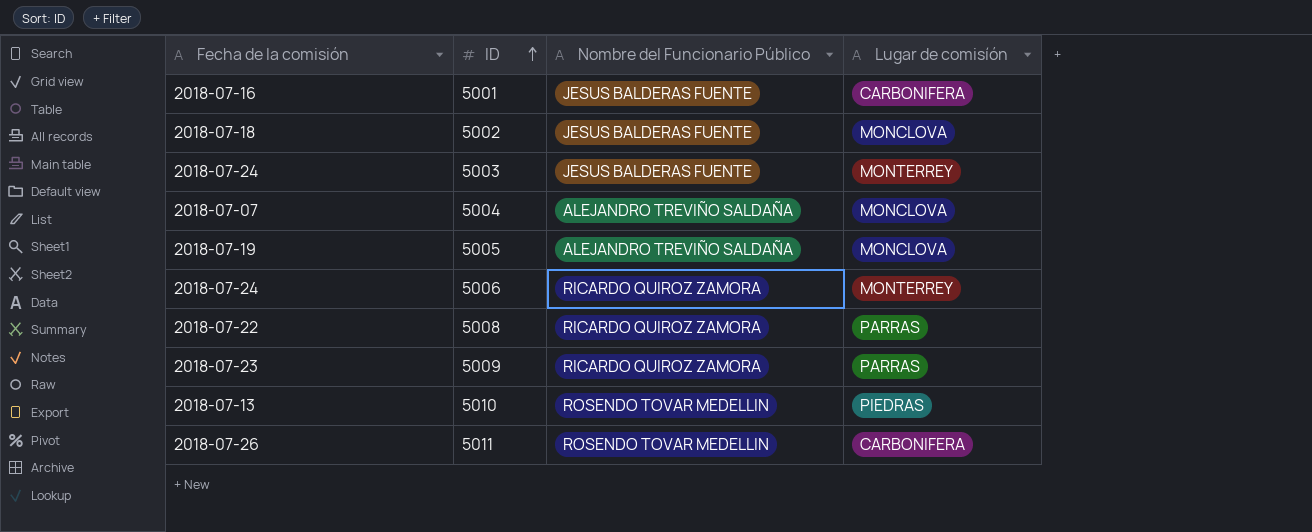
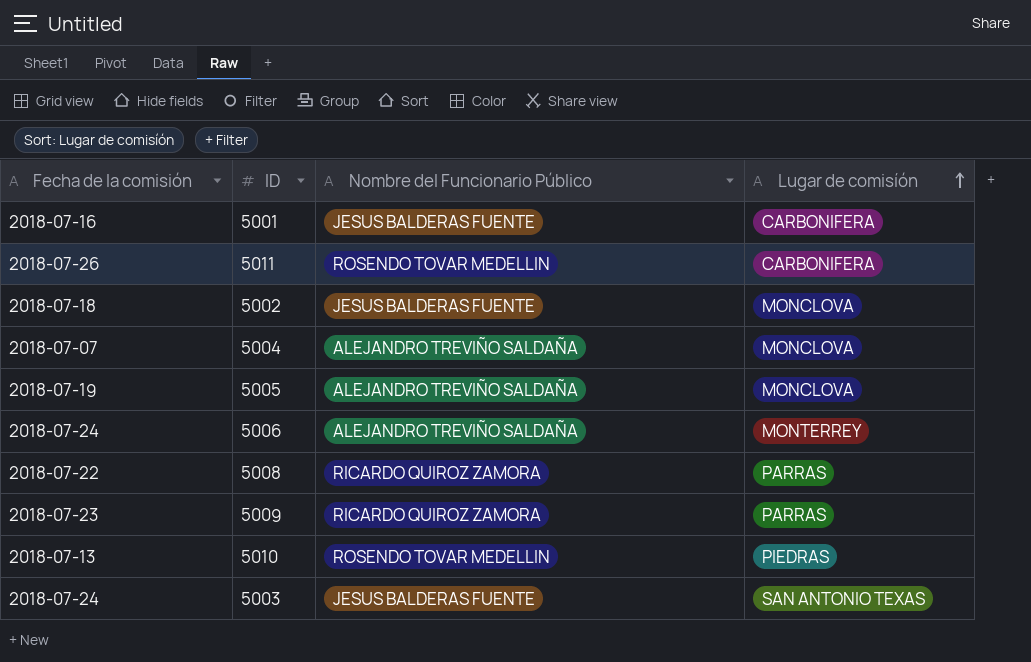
row order: ID ascending -> Lugar de comisíón ascending
5006 | Nombre del Funcionario Público: RICARDO QUIROZ ZAMORA -> ALEJANDRO TREVIÑO SALDAÑA
5003 | Lugar de comisíón: MONTERREY -> SAN ANTONIO TEXAS

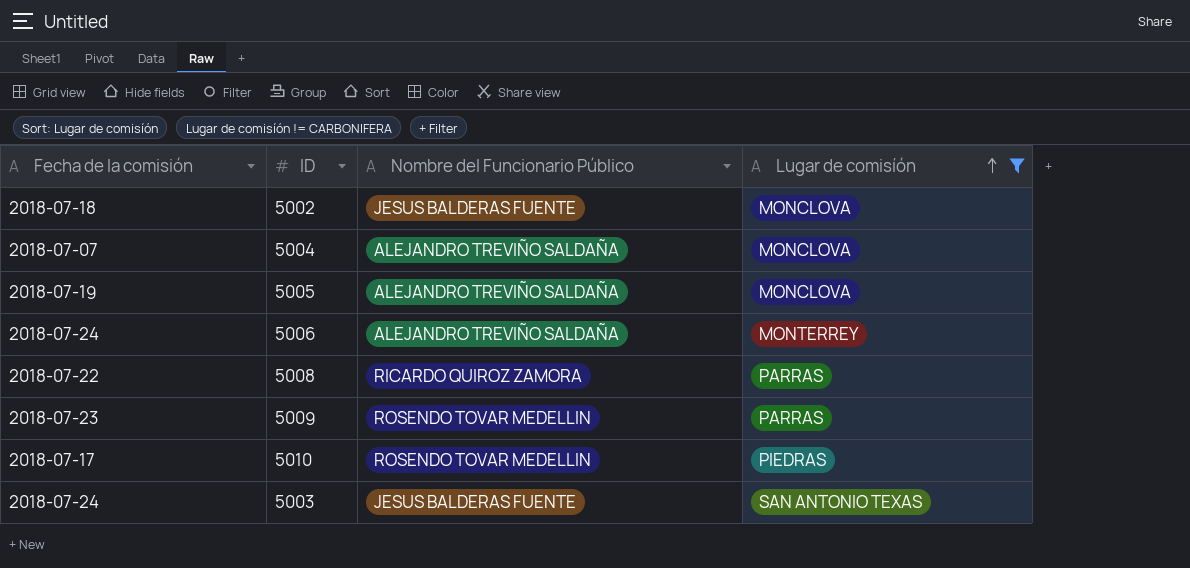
filter: none -> Lugar de comisíón != CARBONIFERA
5009 | Nombre del Funcionario Público: RICARDO QUIROZ ZAMORA -> ROSENDO TOVAR MEDELLIN
5010 | Fecha de la comisión: 2018-07-13 -> 2018-07-17

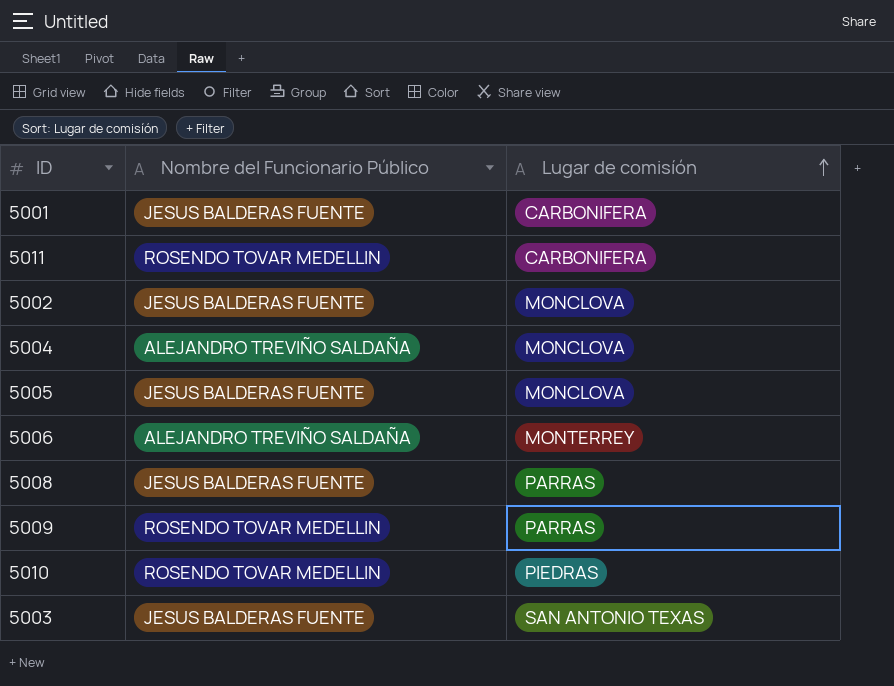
filter: Lugar de comisíón != CARBONIFERA -> none
column Fecha de la comisión | position: 1 -> none
5005 | Nombre del Funcionario Público: ALEJANDRO TREVIÑO SALDAÑA -> JESUS BALDERAS FUENTE
5008 | Nombre del Funcionario Público: RICARDO QUIROZ ZAMORA -> JESUS BALDERAS FUENTE

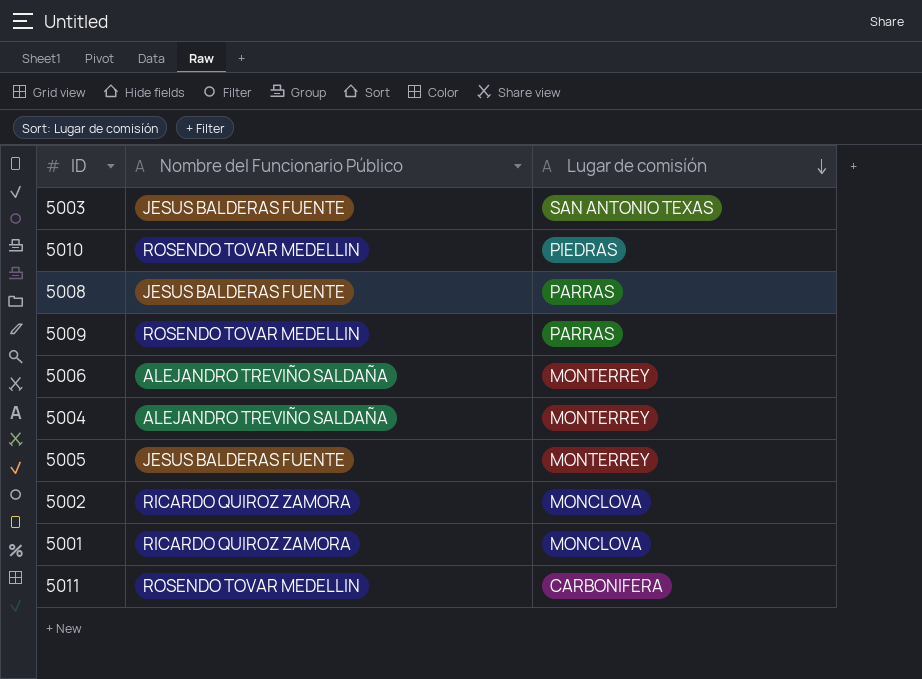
row order: Lugar de comisíón ascending -> Lugar de comisíón descending
5004 | Lugar de comisíón: MONCLOVA -> MONTERREY
5005 | Lugar de comisíón: MONCLOVA -> MONTERREY
5002 | Nombre del Funcionario Público: JESUS BALDERAS FUENTE -> RICARDO QUIROZ ZAMORA
5001 | Nombre del Funcionario Público: JESUS BALDERAS FUENTE -> RICARDO QUIROZ ZAMORA
5001 | Lugar de comisíón: CARBONIFERA -> MONCLOVA

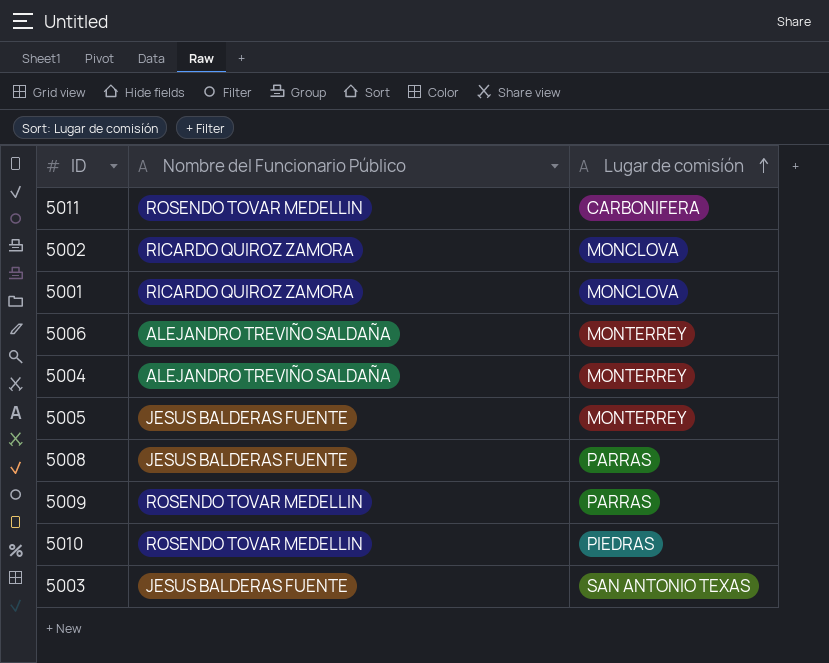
row order: Lugar de comisíón descending -> Lugar de comisíón ascending

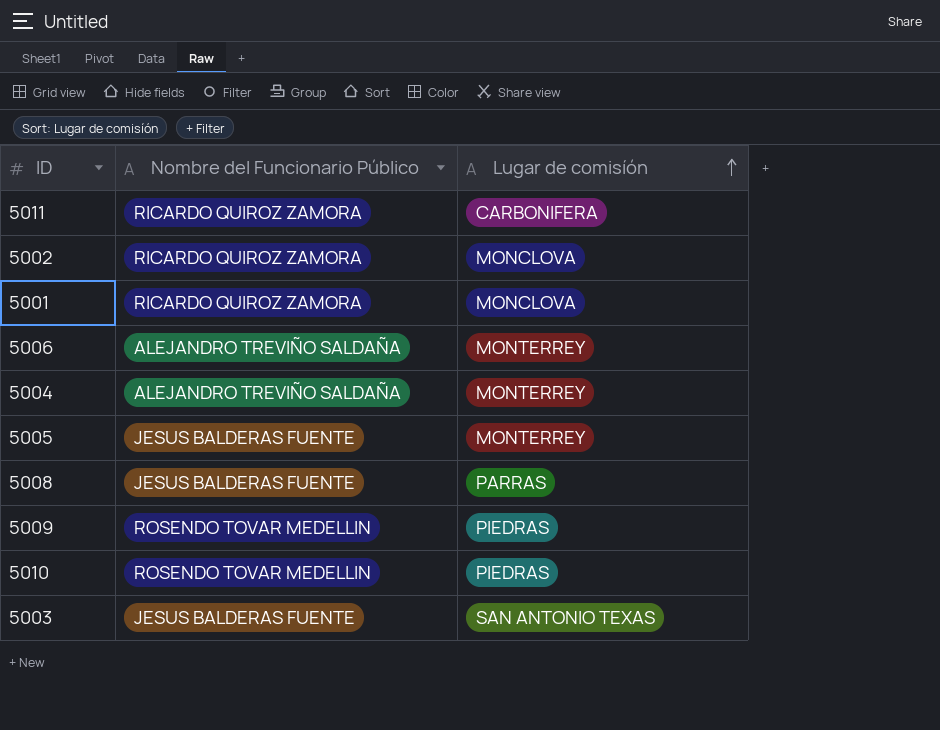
5011 | Nombre del Funcionario Público: ROSENDO TOVAR MEDELLIN -> RICARDO QUIROZ ZAMORA
5009 | Lugar de comisíón: PARRAS -> PIEDRAS

